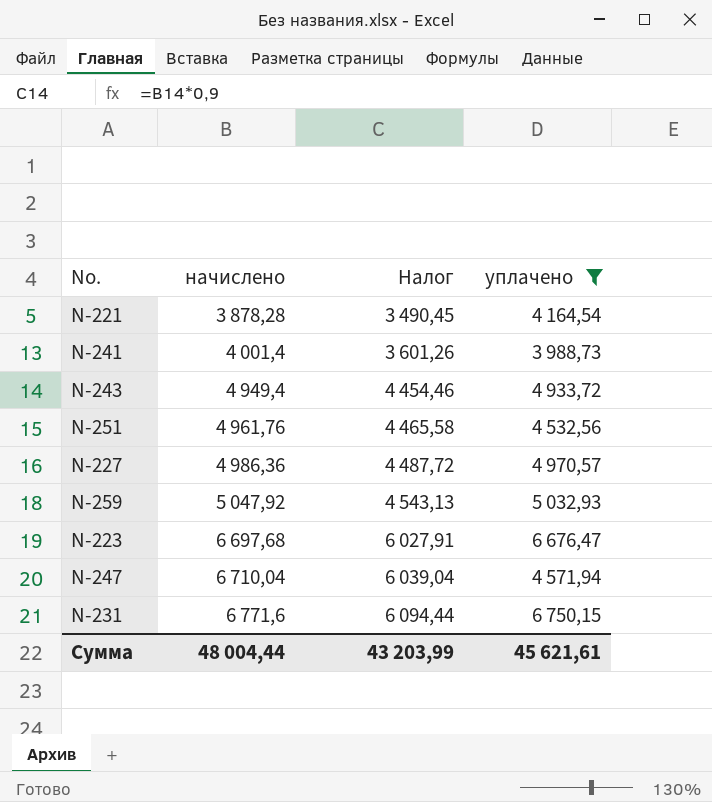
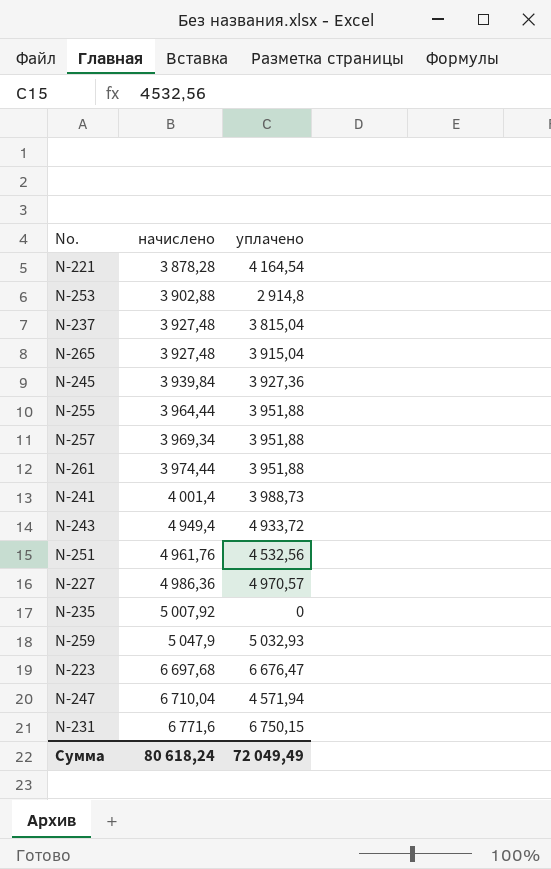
filter: уплачено >= 3 988,73 -> none
column Налог | formula: [начислено] * 0,9 -> none
N-259 | начислено: 5 047,92 -> 5 047,9
Сумма | начислено: 48 004,44 -> 80 618,24
Сумма | уплачено: 45 621,61 -> 72 049,49

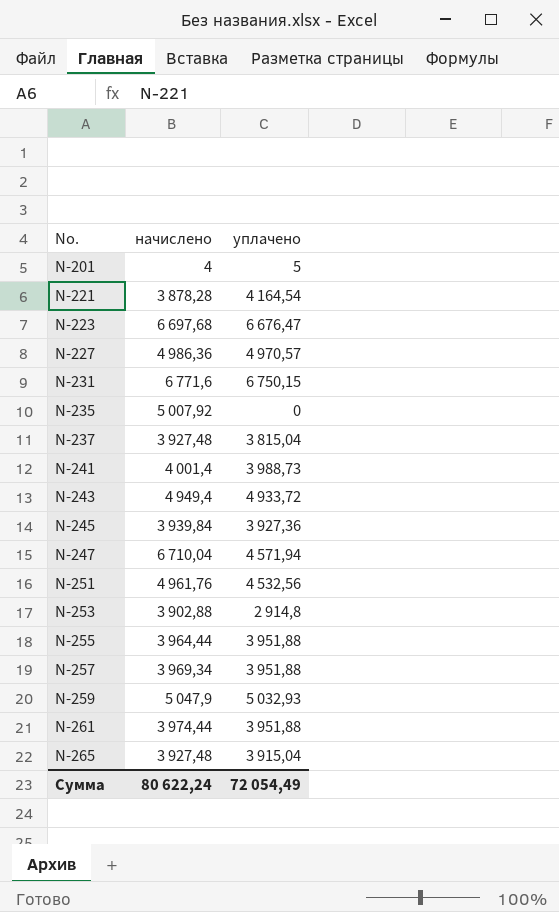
row order: начислено ascending -> No. ascending
row N-201: none -> 4 | 5
Сумма | начислено: 80 618,24 -> 80 622,24
Сумма | уплачено: 72 049,49 -> 72 054,49

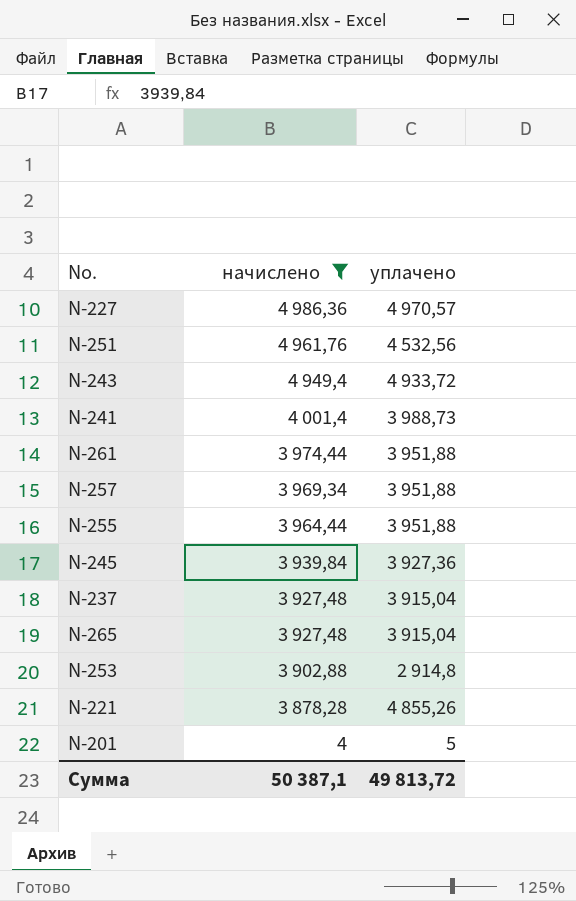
filter: none -> начислено <= 4 986,36
row order: No. ascending -> начислено descending
N-237 | уплачено: 3 815,04 -> 3 915,04
N-221 | уплачено: 4 164,54 -> 4 855,26
Сумма | начислено: 80 622,24 -> 50 387,1
Сумма | уплачено: 72 054,49 -> 49 813,72

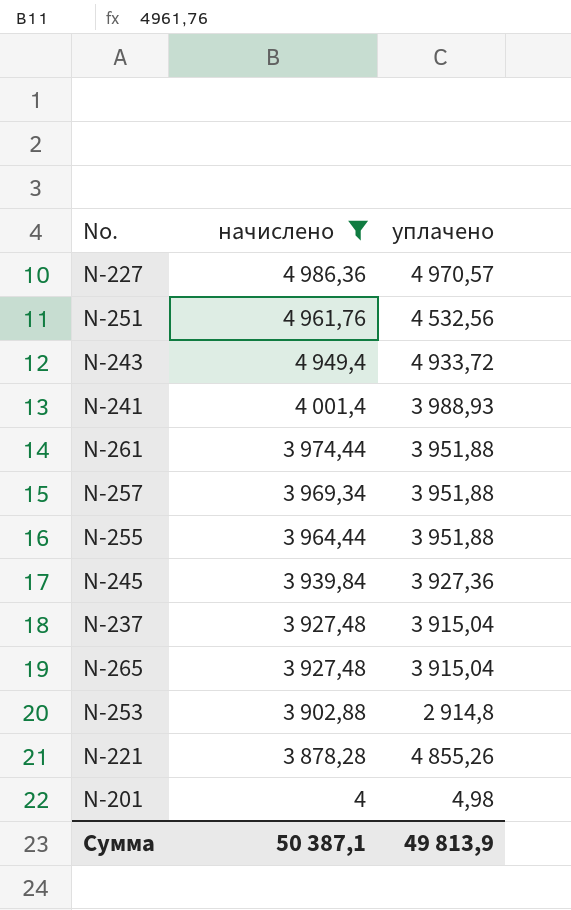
N-241 | уплачено: 3 988,73 -> 3 988,93
N-201 | уплачено: 5 -> 4,98
Сумма | уплачено: 49 813,72 -> 49 813,9

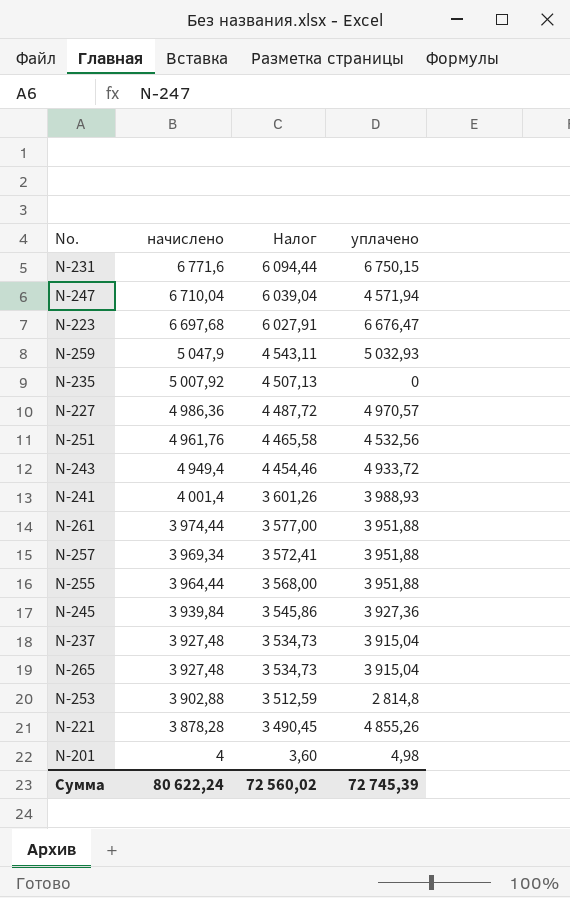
filter: начислено <= 4 986,36 -> none
column Налог | formula: none -> [начислено] * 0,9
N-253 | уплачено: 2 914,8 -> 2 814,8
Сумма | начислено: 50 387,1 -> 80 622,24
Сумма | уплачено: 49 813,9 -> 72 745,39

